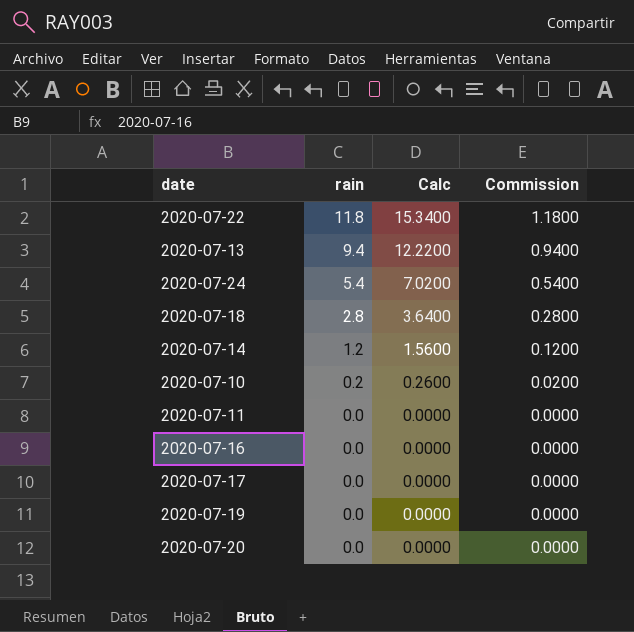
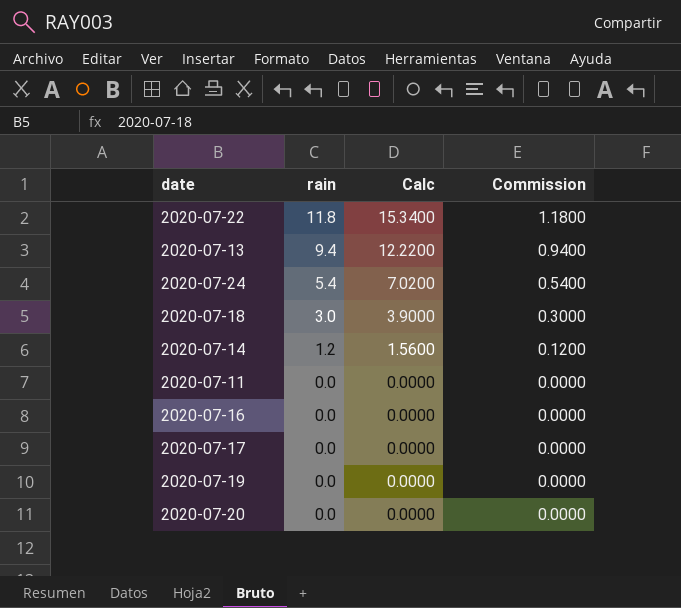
row 2020-07-10: 0.2 | 0.2600 | 0.0200 -> none
2020-07-18 | rain: 2.8 -> 3.0
2020-07-18 | Calc: 3.6400 -> 3.9000
2020-07-18 | Commission: 0.2800 -> 0.3000

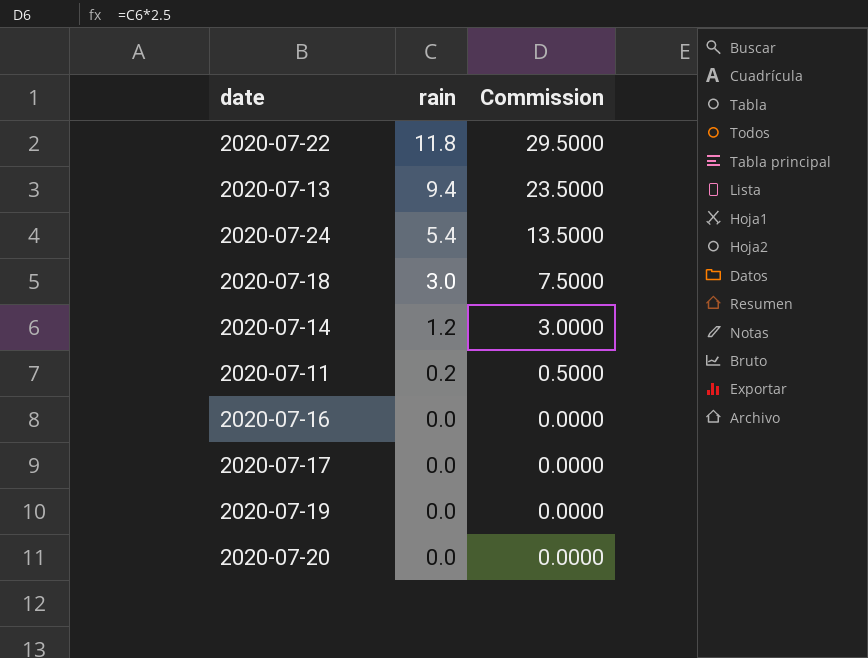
column Calc | formula: [rain] * 1.3 -> none
column Commission | formula: [rain] * 0.1 -> [rain] * 2.5
2020-07-11 | rain: 0.0 -> 0.2

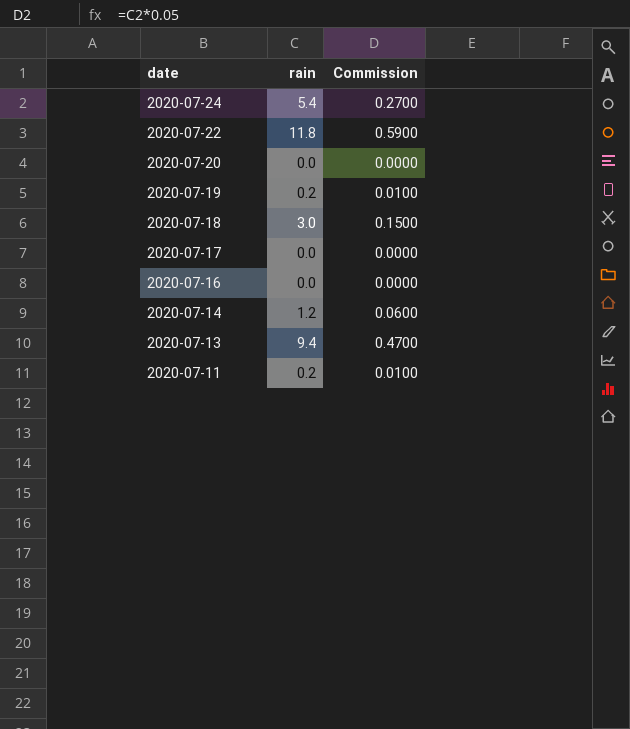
row order: rain descending -> date descending
column Commission | formula: [rain] * 2.5 -> [rain] * 0.05
2020-07-19 | rain: 0.0 -> 0.2

